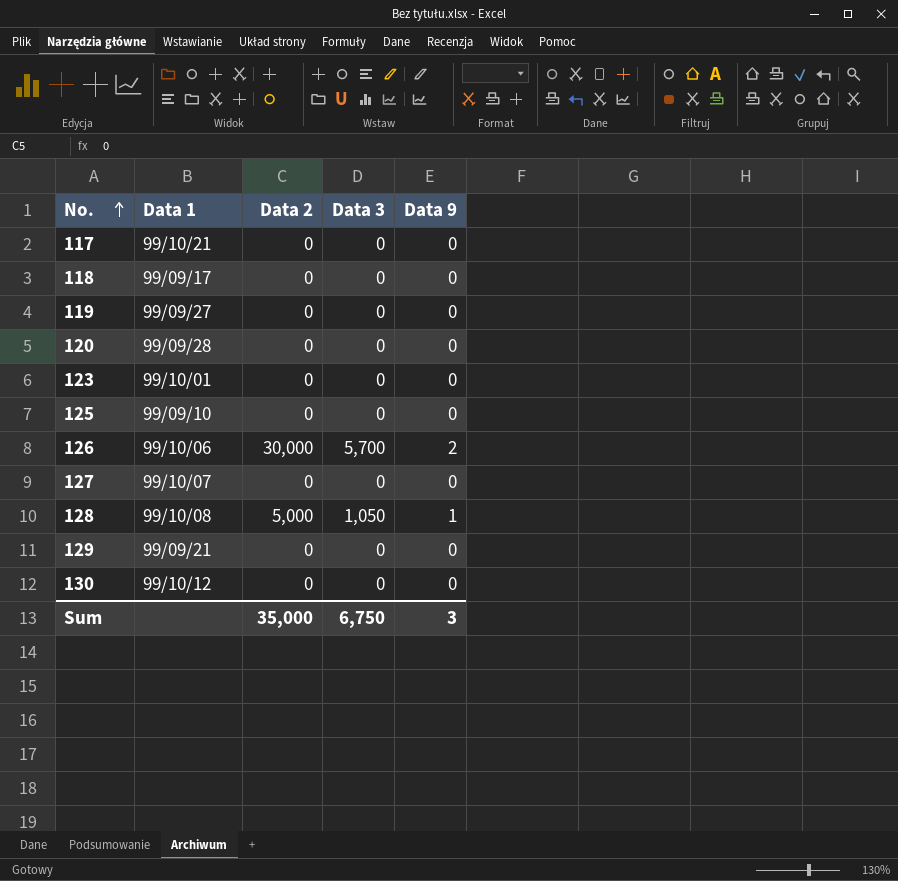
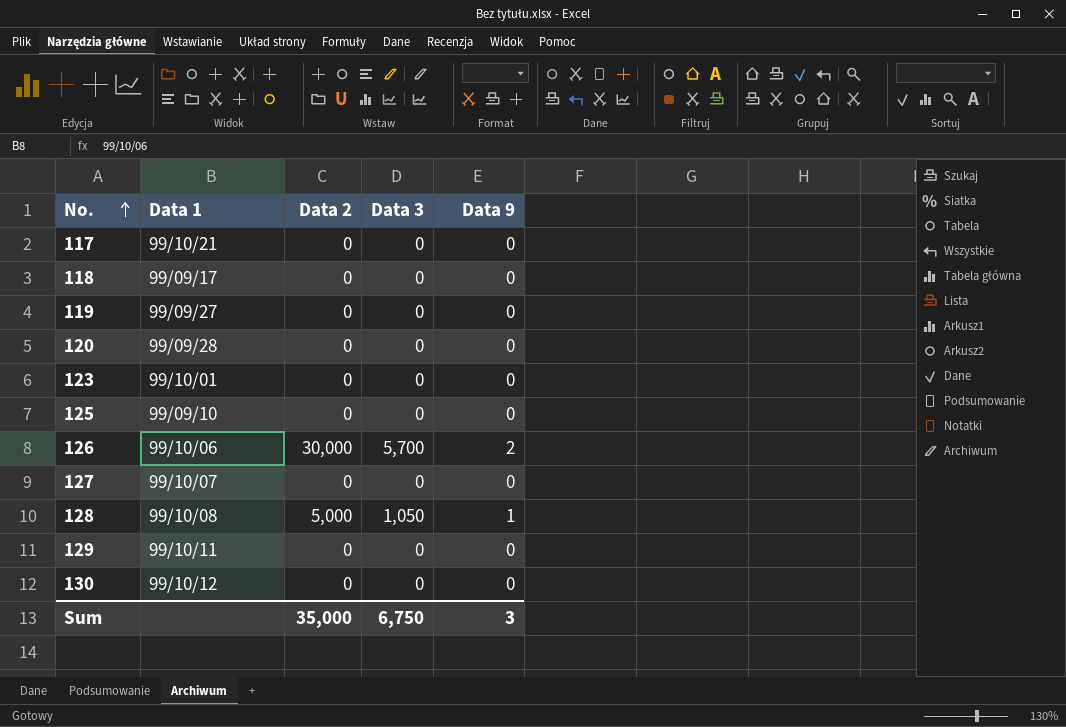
129 | Data 1: 99/09/21 -> 99/10/11

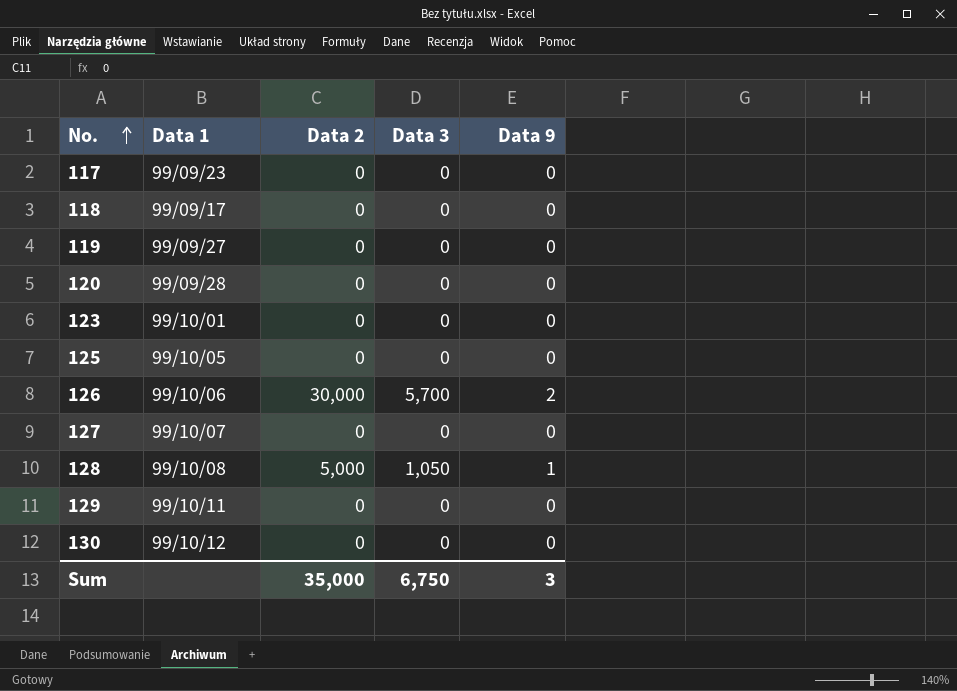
117 | Data 1: 99/10/21 -> 99/09/23
125 | Data 1: 99/09/10 -> 99/10/05

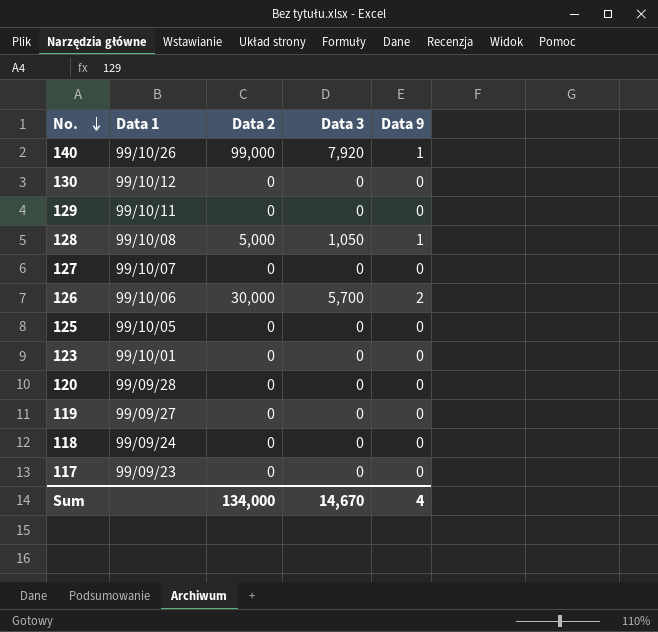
row order: No. ascending -> No. descending
row 140: none -> 99/10/26 | 99,000 | 7,920 | 1
118 | Data 1: 99/09/17 -> 99/09/24
Sum | Data 2: 35,000 -> 134,000
Sum | Data 3: 6,750 -> 14,670
Sum | Data 9: 3 -> 4

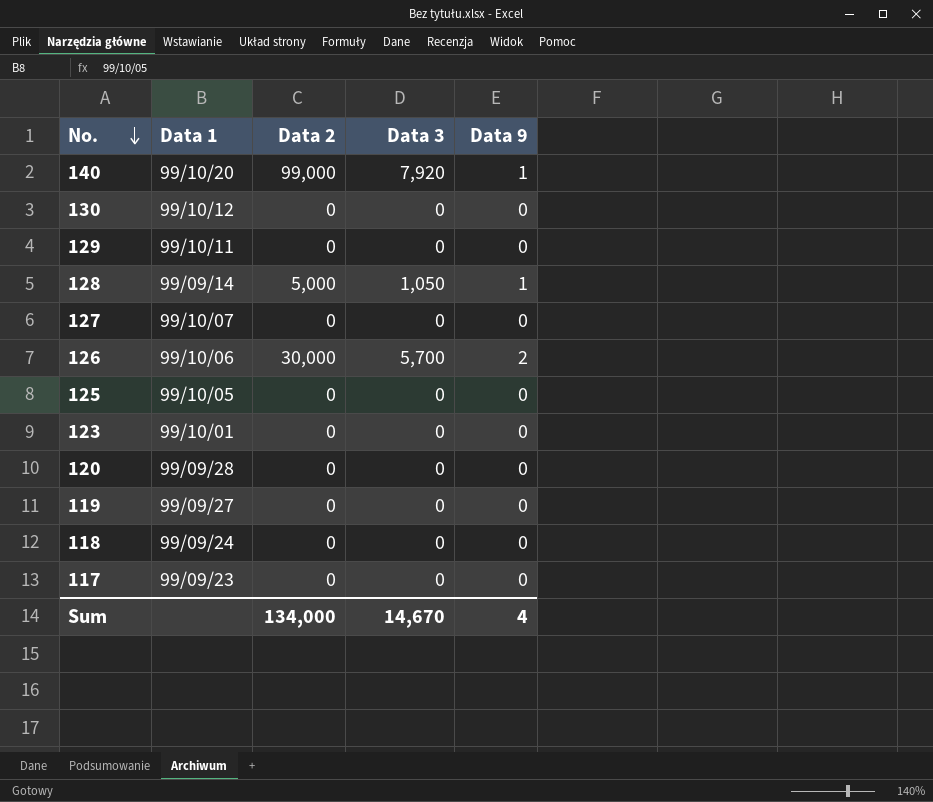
140 | Data 1: 99/10/26 -> 99/10/20
128 | Data 1: 99/10/08 -> 99/09/14

